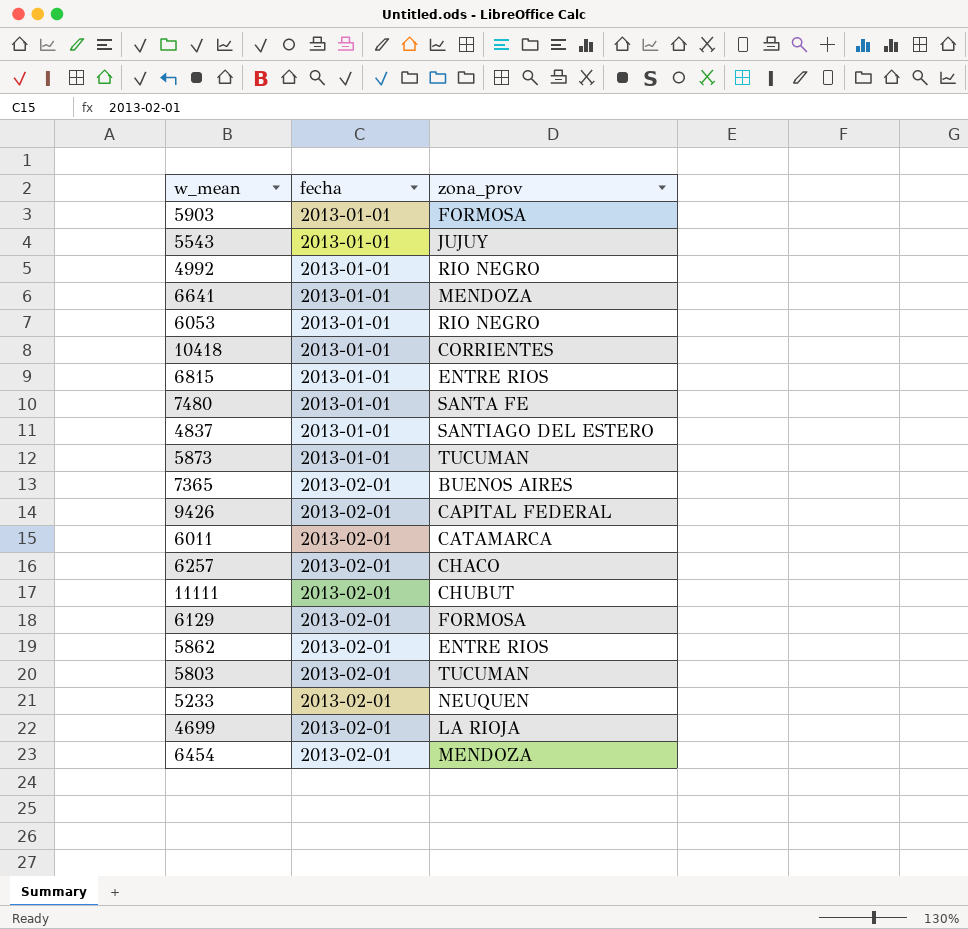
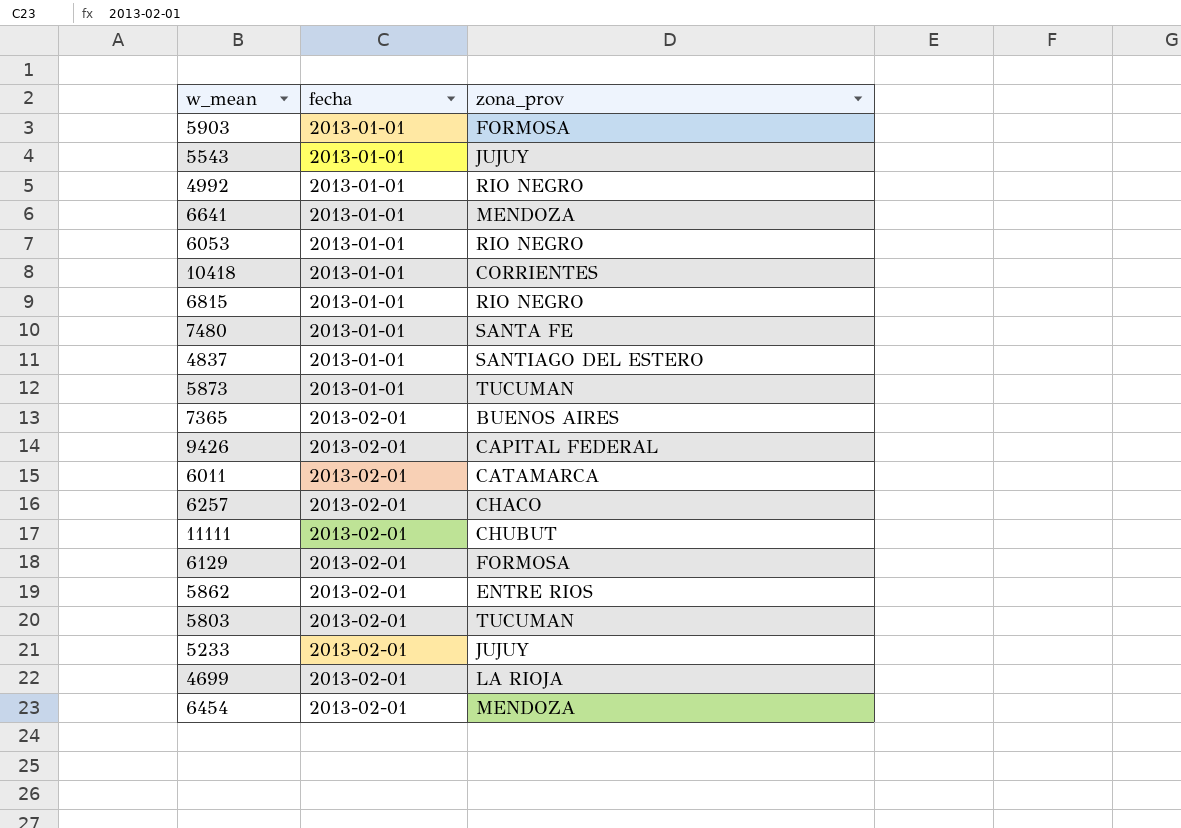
6815 | zona_prov: ENTRE RIOS -> RIO NEGRO
5233 | zona_prov: NEUQUEN -> JUJUY

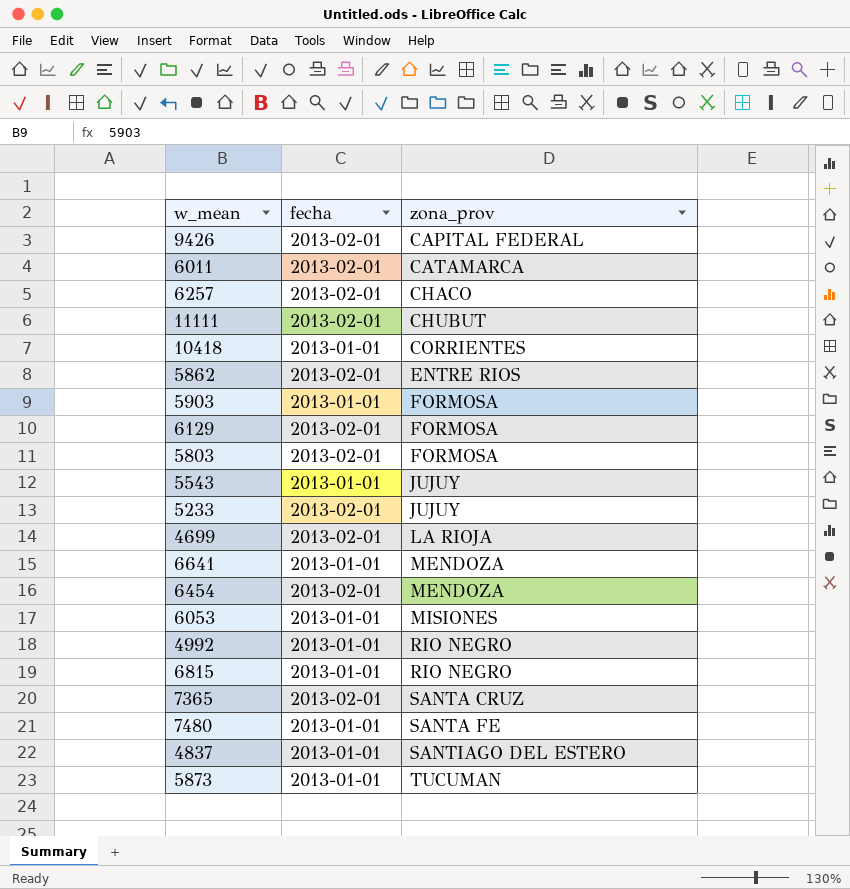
row order: fecha ascending -> zona_prov ascending
5803 | zona_prov: TUCUMAN -> FORMOSA
6053 | zona_prov: RIO NEGRO -> MISIONES
7365 | zona_prov: BUENOS AIRES -> SANTA CRUZ

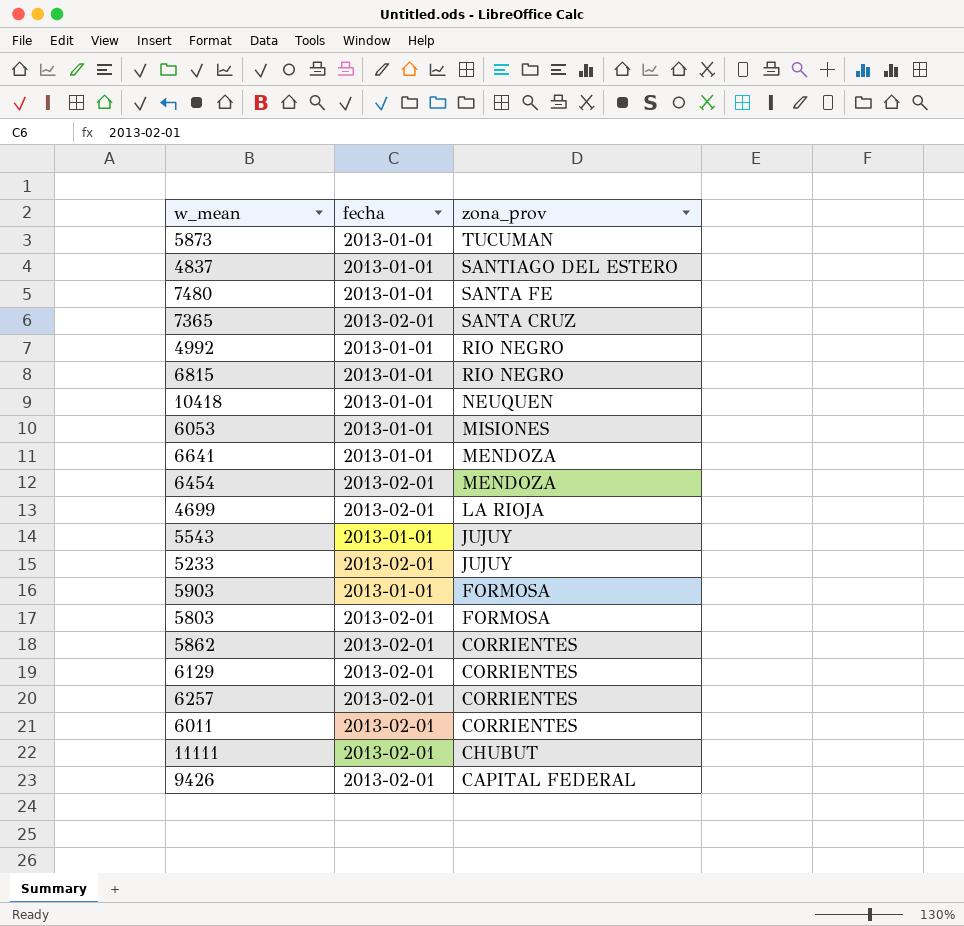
row order: zona_prov ascending -> zona_prov descending
10418 | zona_prov: CORRIENTES -> NEUQUEN
5862 | zona_prov: ENTRE RIOS -> CORRIENTES
6129 | zona_prov: FORMOSA -> CORRIENTES
6257 | zona_prov: CHACO -> CORRIENTES
6011 | zona_prov: CATAMARCA -> CORRIENTES

